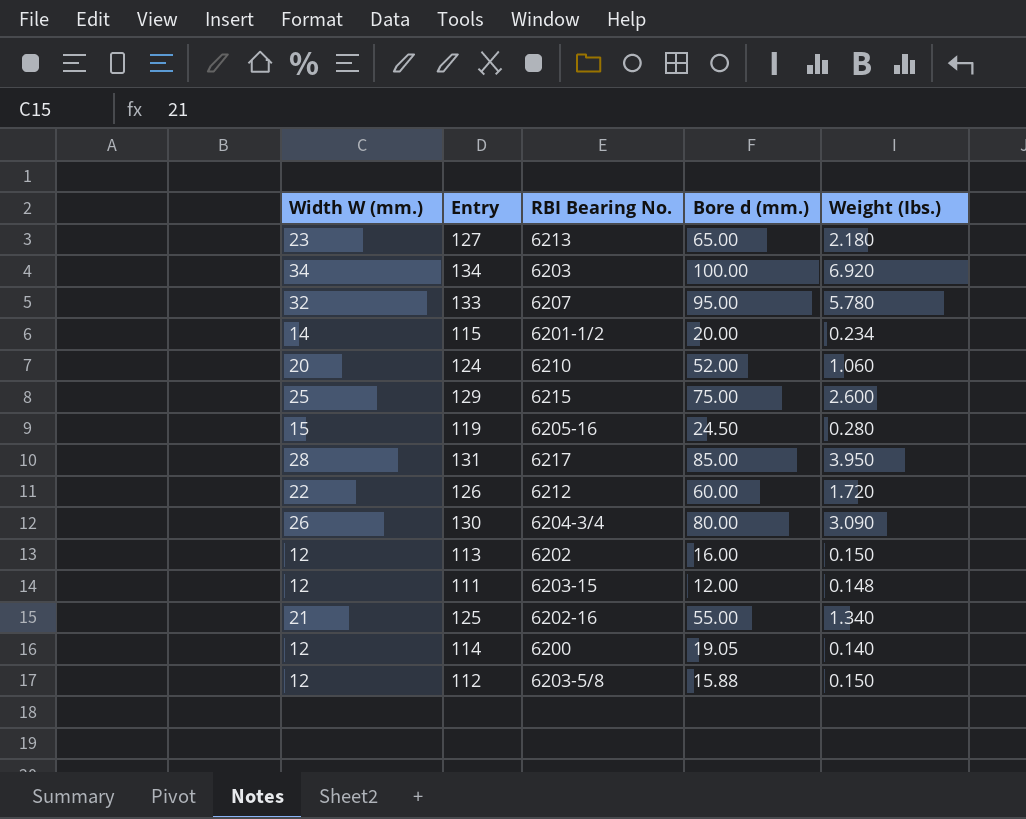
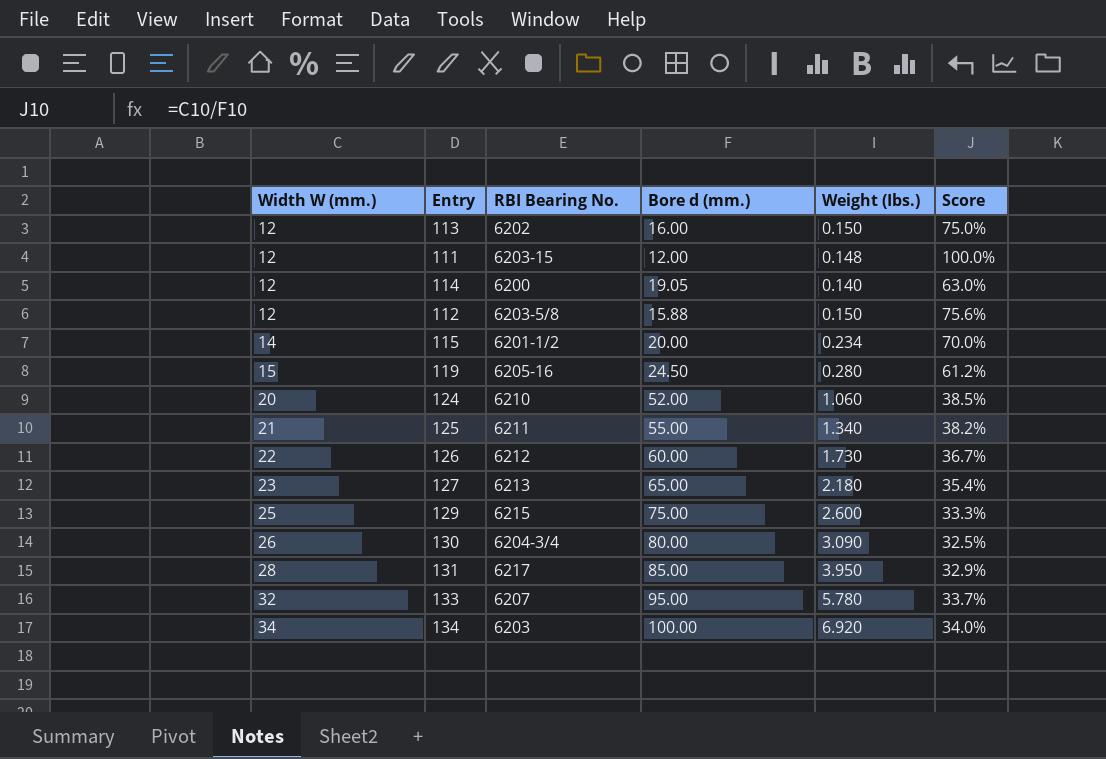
row order: none -> Width W (mm.) ascending
column Score | formula: none -> [Width W (mm.)] / [Bore d (mm.)]
125 | RBI Bearing No.: 6202-16 -> 6211
126 | Weight (Ibs.): 1.720 -> 1.730

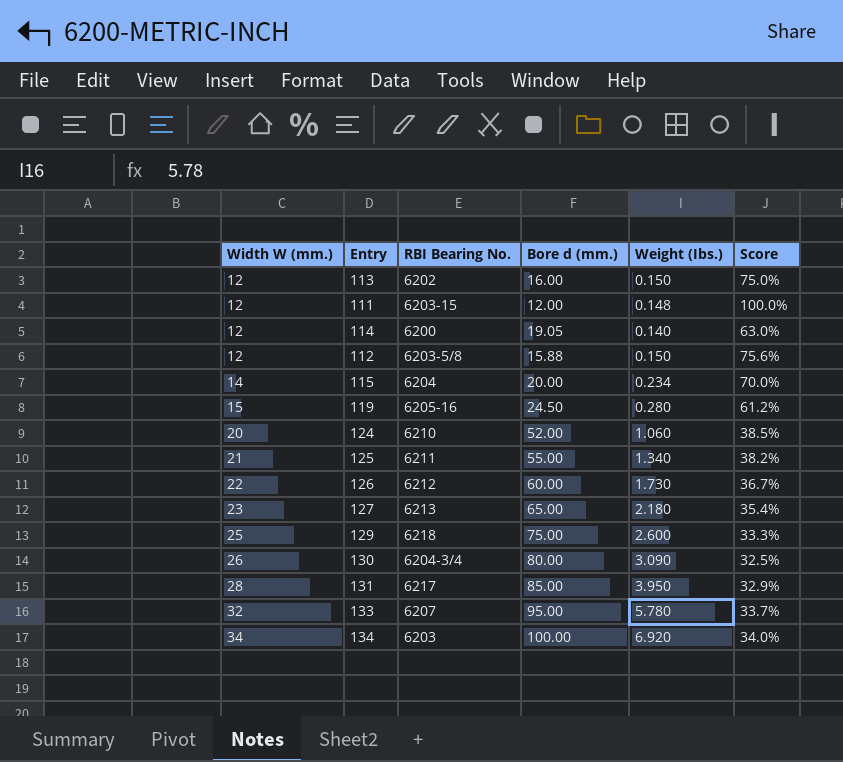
115 | RBI Bearing No.: 6201-1/2 -> 6204
129 | RBI Bearing No.: 6215 -> 6218

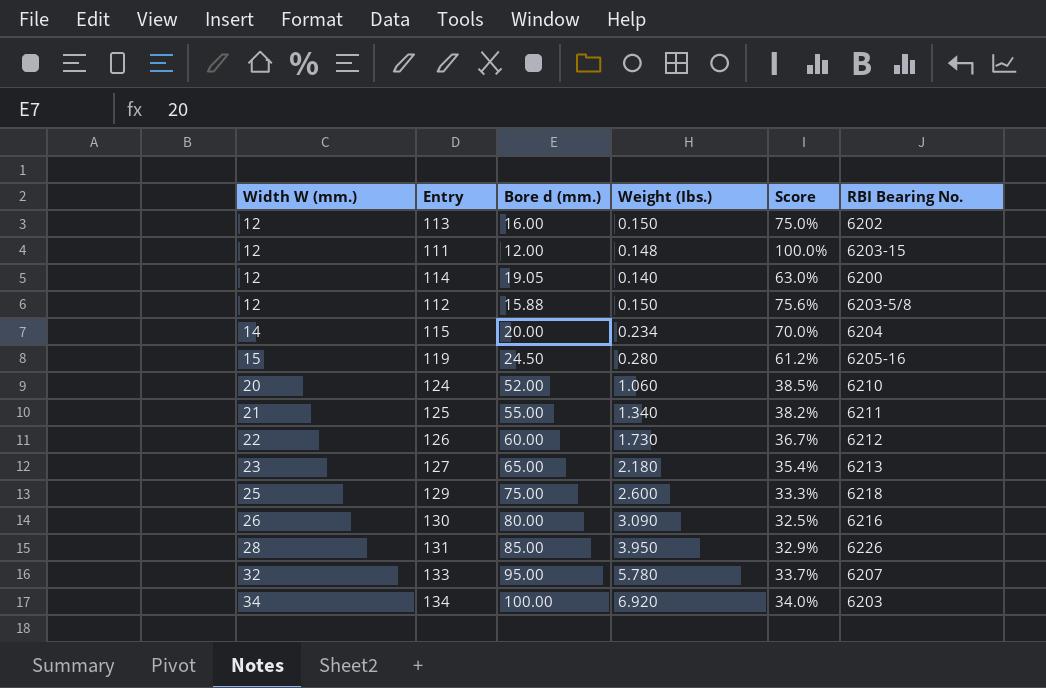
column RBI Bearing No. | position: 3 -> 6
130 | RBI Bearing No.: 6204-3/4 -> 6216
131 | RBI Bearing No.: 6217 -> 6226

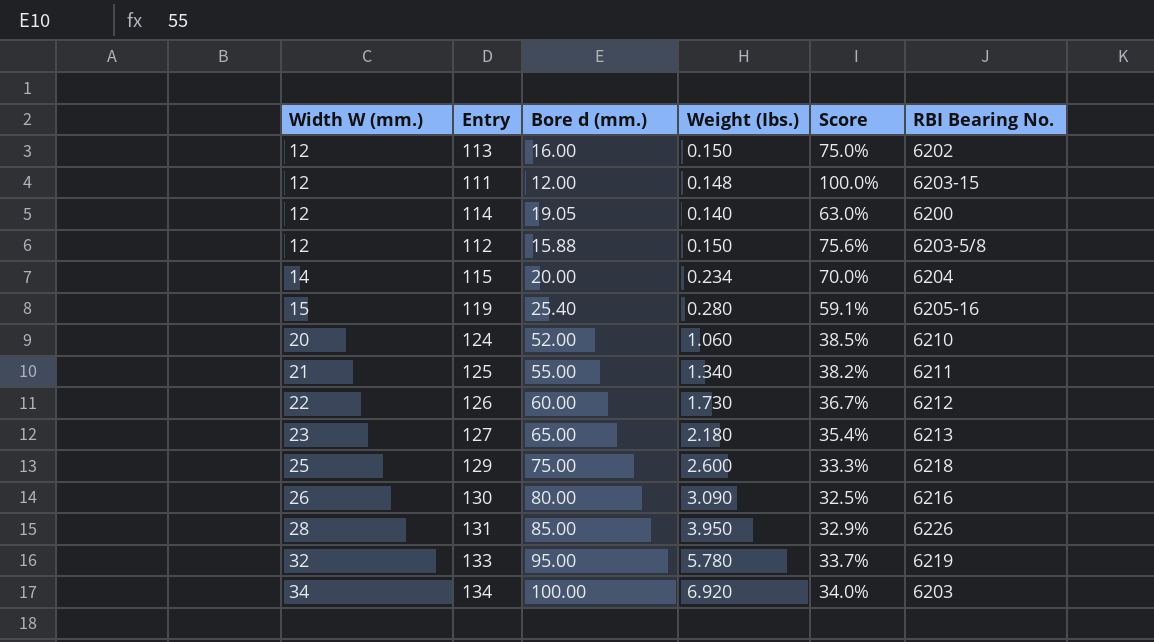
119 | Bore d (mm.): 24.50 -> 25.40
119 | Score: 61.2% -> 59.1%
133 | RBI Bearing No.: 6207 -> 6219

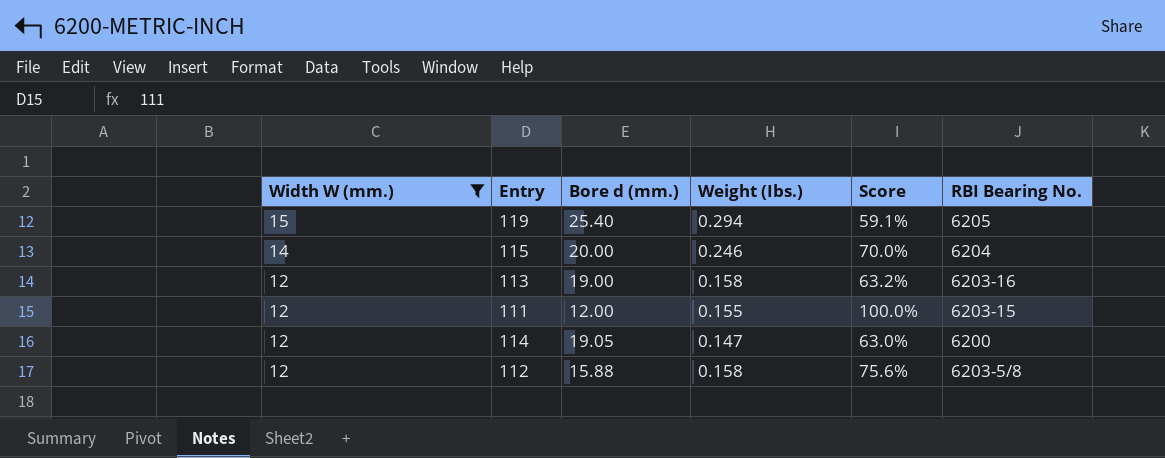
filter: none -> Width W (mm.) <= 15
row order: Width W (mm.) ascending -> Width W (mm.) descending
119 | Weight (Ibs.): 0.280 -> 0.294
119 | RBI Bearing No.: 6205-16 -> 6205
115 | Weight (Ibs.): 0.234 -> 0.246
113 | Bore d (mm.): 16.00 -> 19.00
113 | Weight (Ibs.): 0.150 -> 0.158
113 | Score: 75.0% -> 63.2%
113 | RBI Bearing No.: 6202 -> 6203-16
111 | Weight (Ibs.): 0.148 -> 0.155
114 | Weight (Ibs.): 0.140 -> 0.147
112 | Weight (Ibs.): 0.150 -> 0.158

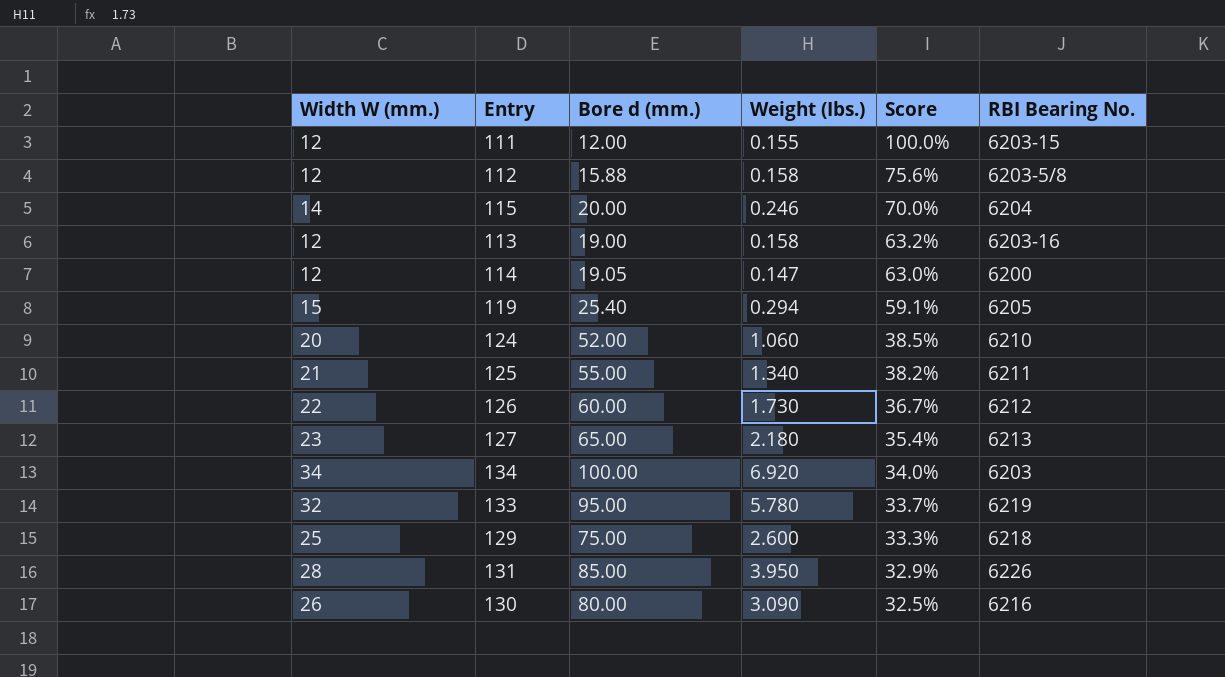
filter: Width W (mm.) <= 15 -> none
row order: Width W (mm.) descending -> Score descending

